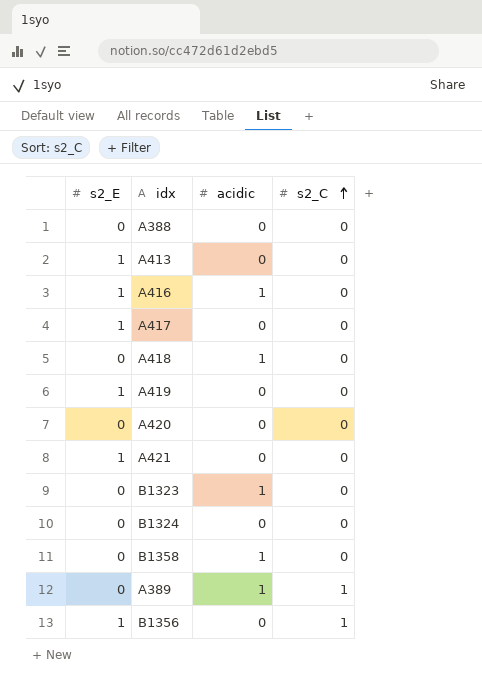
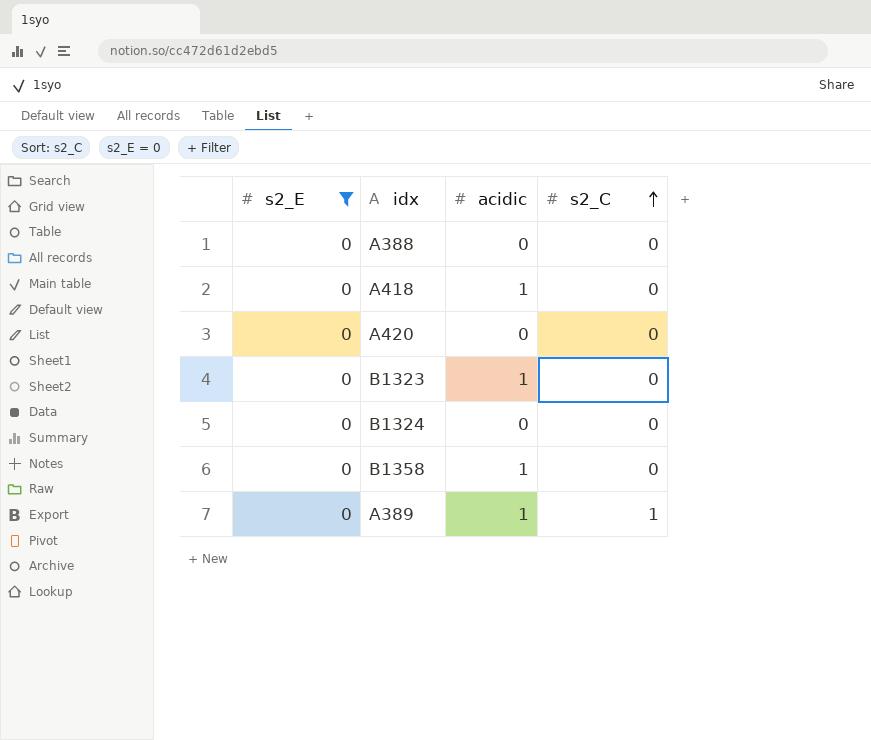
filter: none -> s2_E = 0

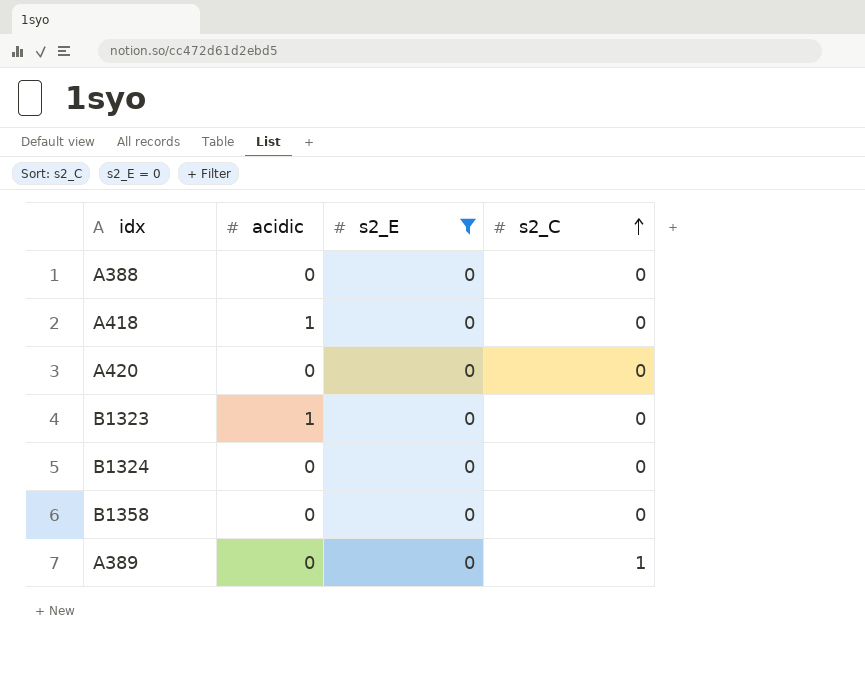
column s2_E | position: 1 -> 3
B1358 | acidic: 1 -> 0
A389 | acidic: 1 -> 0

